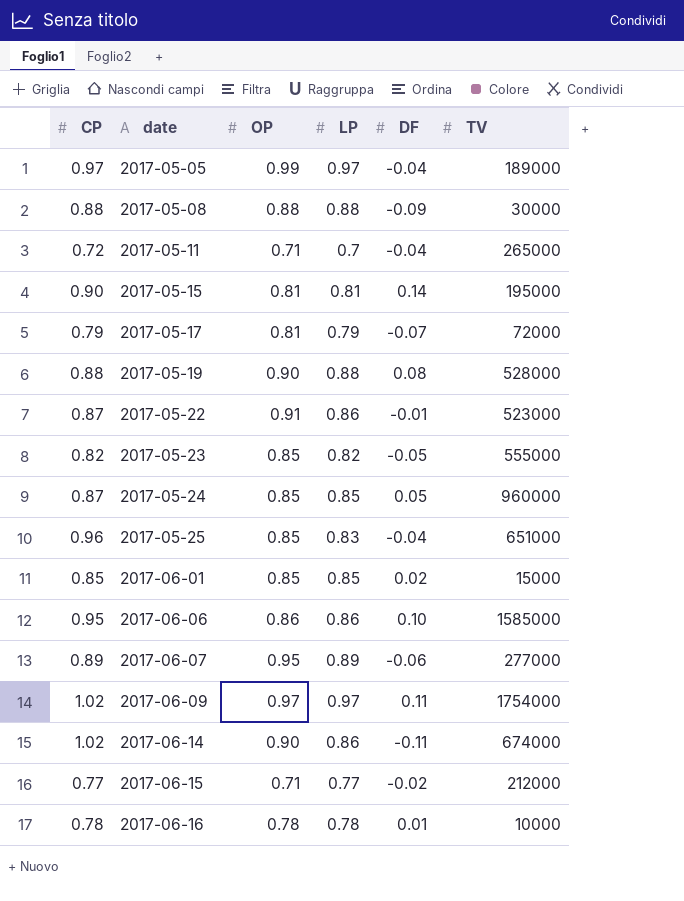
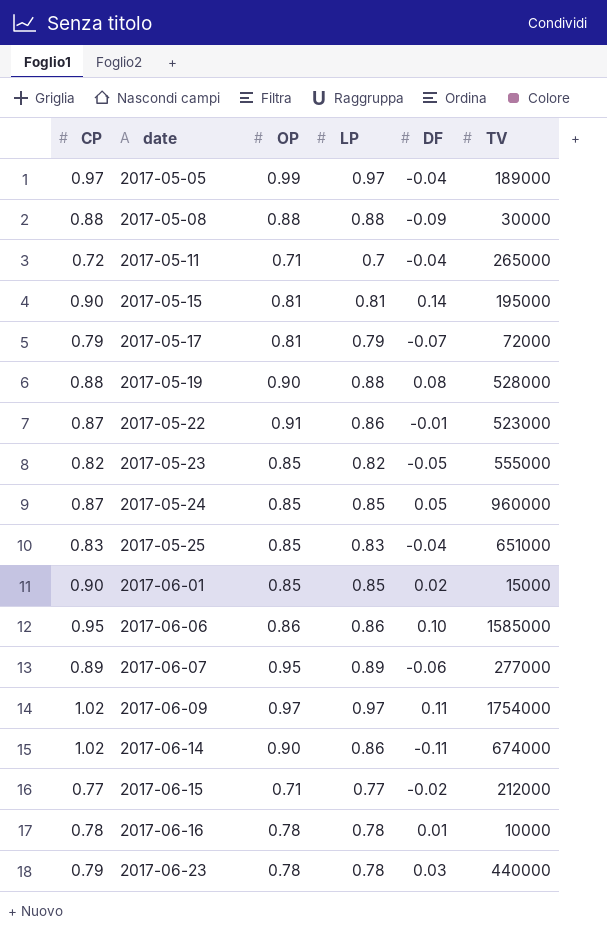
2017-05-25 | CP: 0.96 -> 0.83
2017-06-01 | CP: 0.85 -> 0.90
row 2017-06-23: none -> 0.79 | 0.78 | 0.78 | 0.03 | 440000

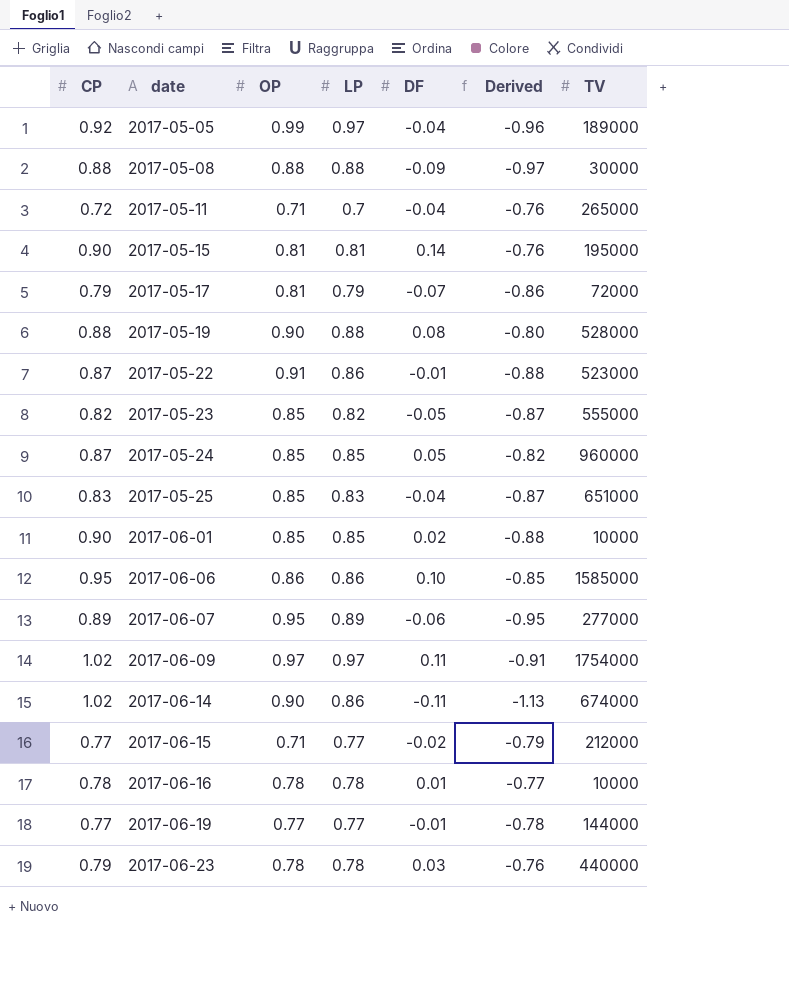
column Derived | formula: none -> [DF] - [CP]
2017-05-05 | CP: 0.97 -> 0.92
2017-06-01 | TV: 15000 -> 10000
row 2017-06-19: none -> 0.77 | 0.77 | 0.77 | -0.01 | -0.78 | 144000

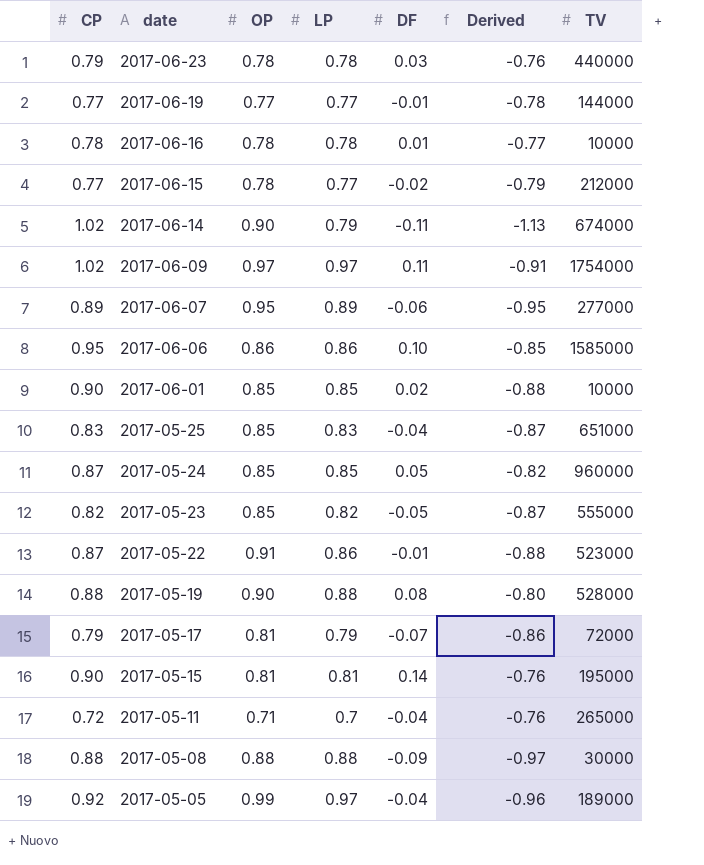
row order: date ascending -> date descending
2017-06-15 | OP: 0.71 -> 0.78
2017-06-14 | LP: 0.86 -> 0.79

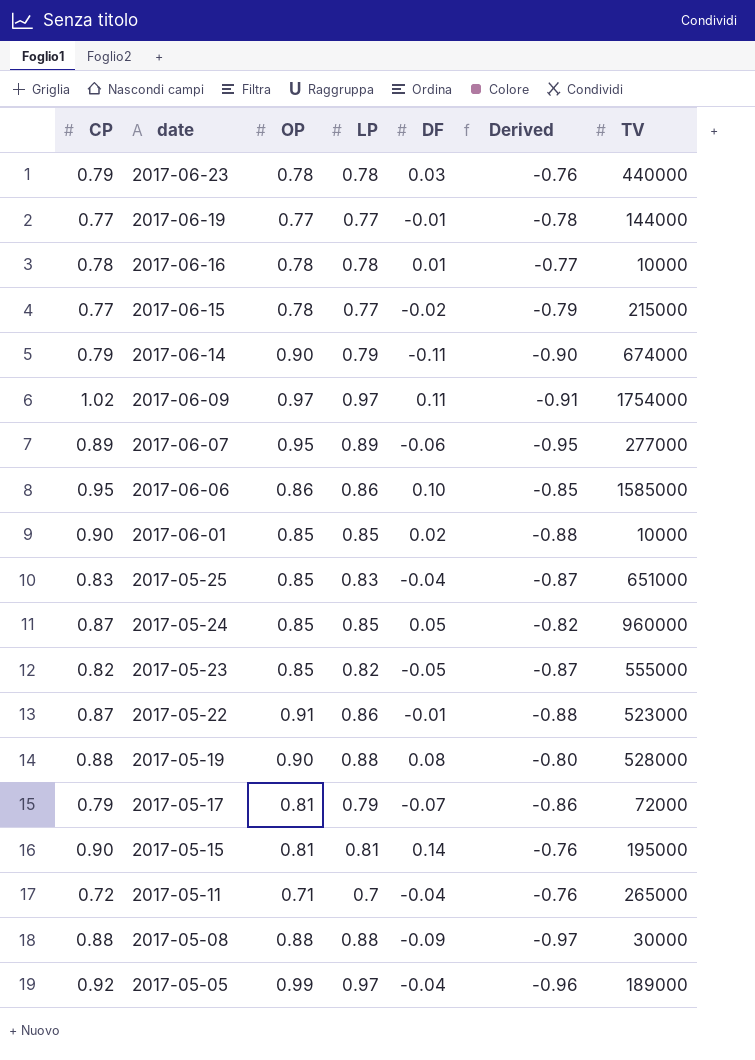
2017-06-15 | TV: 212000 -> 215000
2017-06-14 | CP: 1.02 -> 0.79
2017-06-14 | Derived: -1.13 -> -0.90

